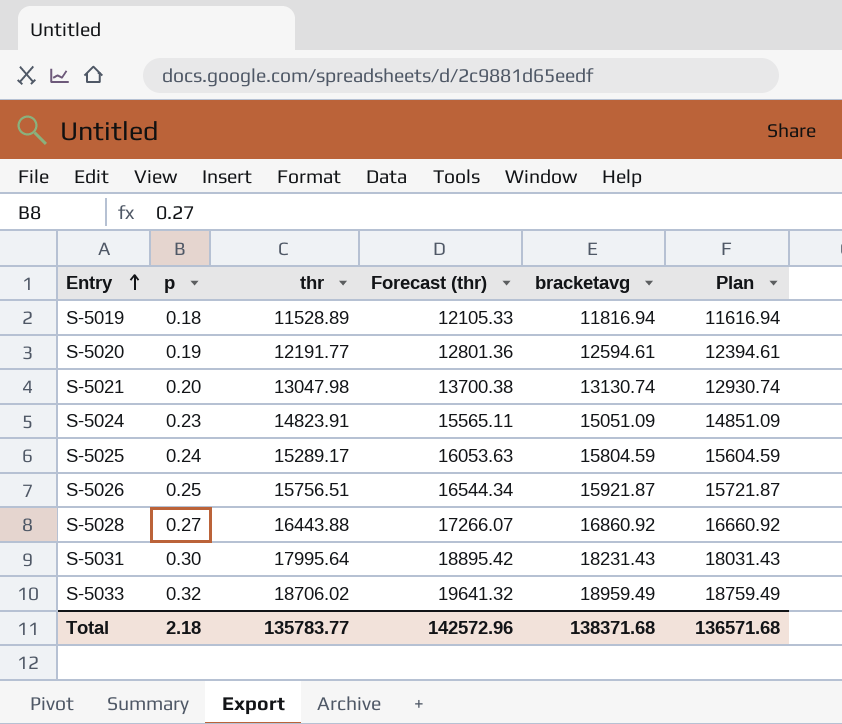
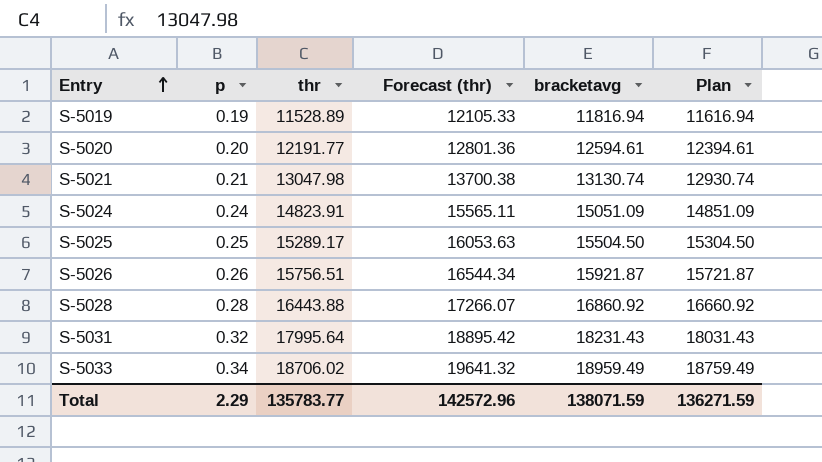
S-5019 | p: 0.18 -> 0.19
S-5020 | p: 0.19 -> 0.20
S-5021 | p: 0.20 -> 0.21
S-5024 | p: 0.23 -> 0.24
S-5025 | p: 0.24 -> 0.25
S-5025 | bracketavg: 15804.59 -> 15504.50
S-5025 | Plan: 15604.59 -> 15304.50
S-5026 | p: 0.25 -> 0.26
S-5028 | p: 0.27 -> 0.28
S-5031 | p: 0.30 -> 0.32
S-5033 | p: 0.32 -> 0.34
Total | p: 2.18 -> 2.29
Total | bracketavg: 138371.68 -> 138071.59
Total | Plan: 136571.68 -> 136271.59

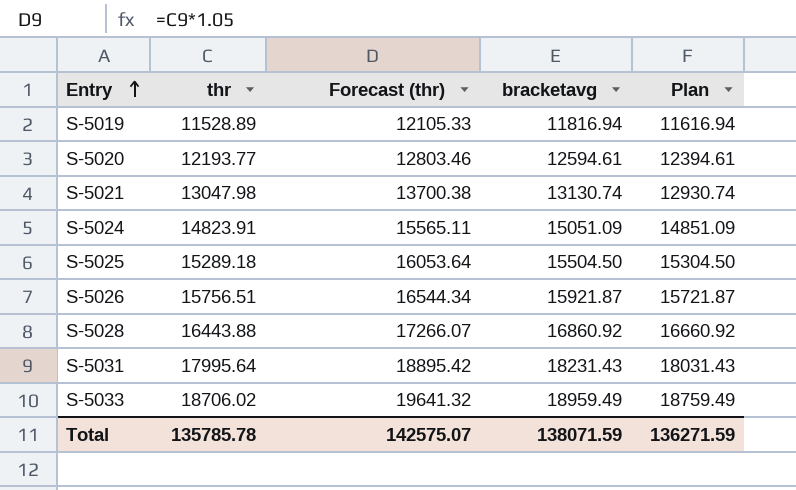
column p | position: 2 -> none
S-5020 | thr: 12191.77 -> 12193.77
S-5020 | Forecast (thr): 12801.36 -> 12803.46
S-5025 | thr: 15289.17 -> 15289.18
S-5025 | Forecast (thr): 16053.63 -> 16053.64
Total | thr: 135783.77 -> 135785.78
Total | Forecast (thr): 142572.96 -> 142575.07

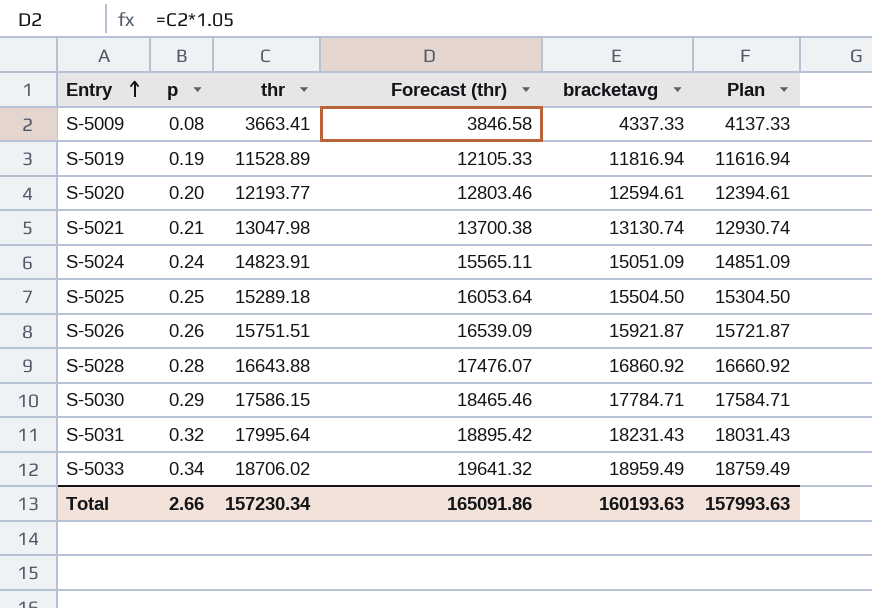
column p | position: none -> 2
row S-5009: none -> 0.08 | 3663.41 | 3846.58 | 4337.33 | 4137.33
S-5026 | thr: 15756.51 -> 15751.51
S-5026 | Forecast (thr): 16544.34 -> 16539.09
S-5028 | thr: 16443.88 -> 16643.88
S-5028 | Forecast (thr): 17266.07 -> 17476.07
row S-5030: none -> 0.29 | 17586.15 | 18465.46 | 17784.71 | 17584.71
Total | thr: 135785.78 -> 157230.34
Total | Forecast (thr): 142575.07 -> 165091.86
Total | bracketavg: 138071.59 -> 160193.63
Total | Plan: 136271.59 -> 157993.63

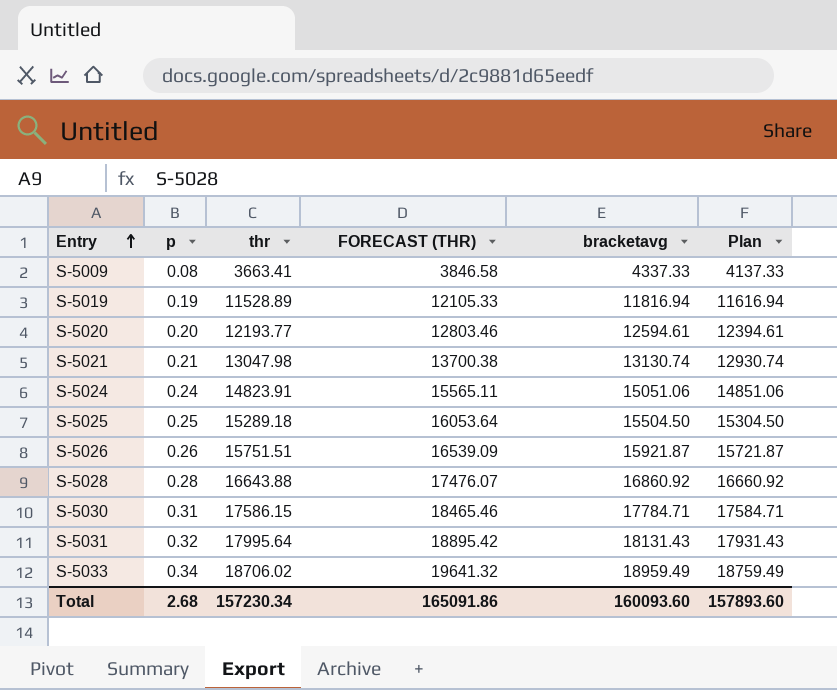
column name: Forecast (thr) -> FORECAST (THR)
S-5024 | bracketavg: 15051.09 -> 15051.06
S-5024 | Plan: 14851.09 -> 14851.06
S-5030 | p: 0.29 -> 0.31
S-5031 | bracketavg: 18231.43 -> 18131.43
S-5031 | Plan: 18031.43 -> 17931.43
Total | p: 2.66 -> 2.68
Total | bracketavg: 160193.63 -> 160093.60
Total | Plan: 157993.63 -> 157893.60

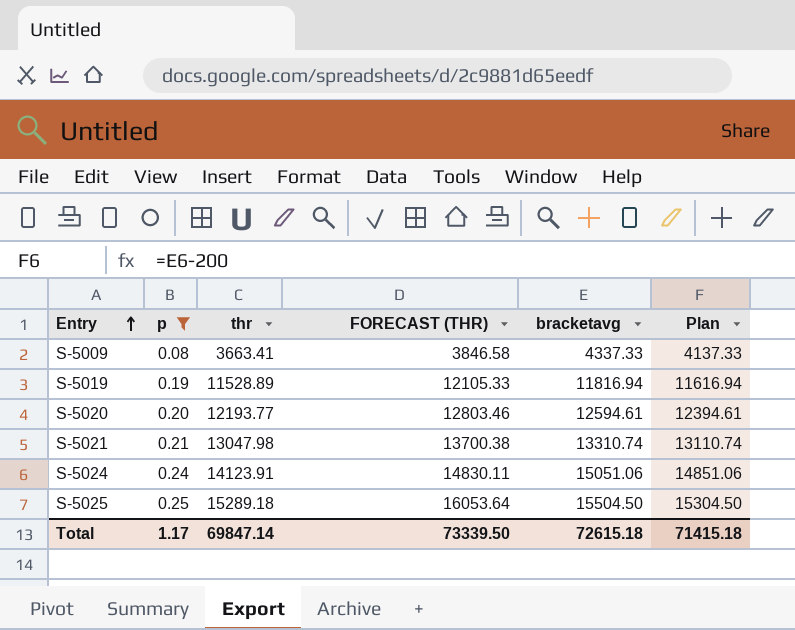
filter: none -> p <= 0.25
S-5021 | bracketavg: 13130.74 -> 13310.74
S-5021 | Plan: 12930.74 -> 13110.74
S-5024 | thr: 14823.91 -> 14123.91
S-5024 | FORECAST (THR): 15565.11 -> 14830.11
Total | p: 2.68 -> 1.17
Total | thr: 157230.34 -> 69847.14
Total | FORECAST (THR): 165091.86 -> 73339.50
Total | bracketavg: 160093.60 -> 72615.18
Total | Plan: 157893.60 -> 71415.18

